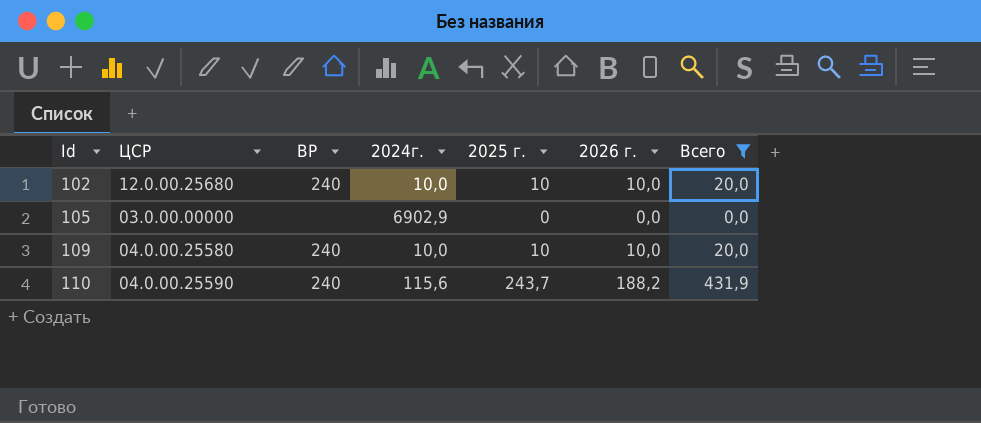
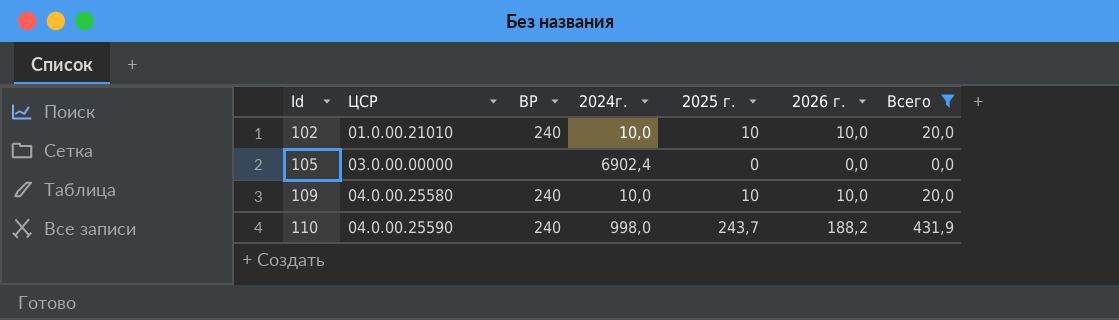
102 | ЦСР: 12.0.00.25680 -> 01.0.00.21010
105 | 2024г.: 6902,9 -> 6902,4
110 | 2024г.: 115,6 -> 998,0

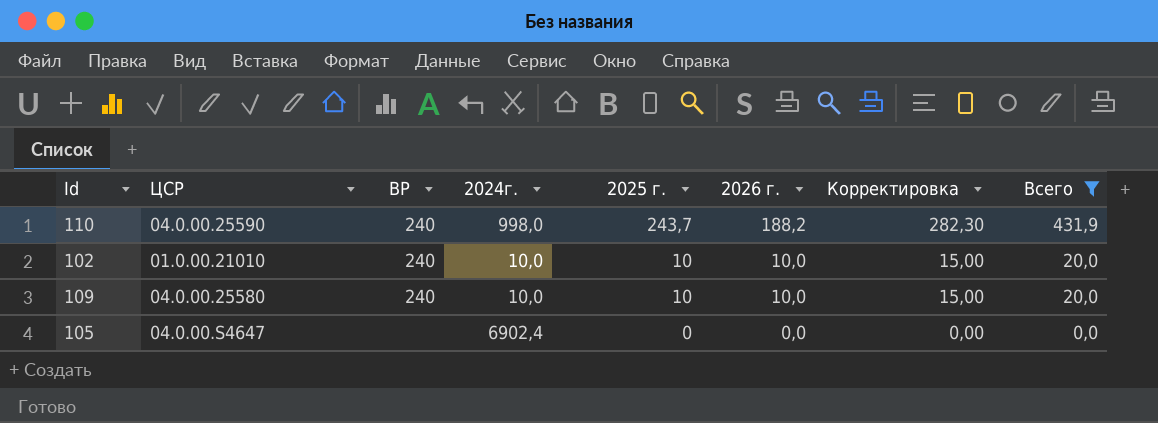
row order: Id ascending -> 2025 г. descending
column Корректировка | formula: none -> [2026 г.] * 1,5
105 | ЦСР: 03.0.00.00000 -> 04.0.00.S4647

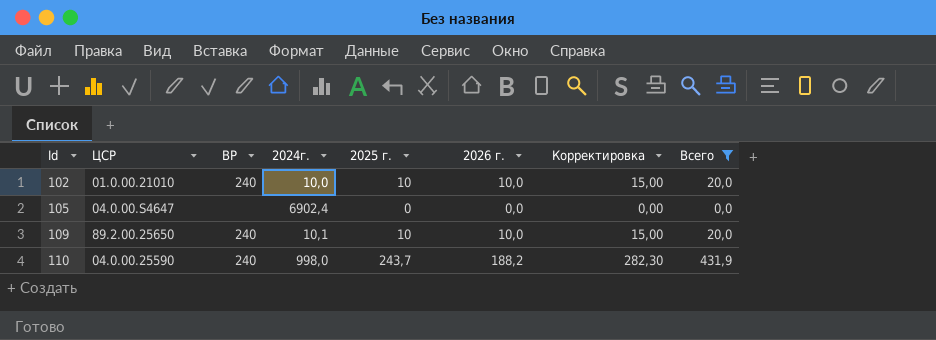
row order: 2025 г. descending -> Id ascending
109 | ЦСР: 04.0.00.25580 -> 89.2.00.25650
109 | 2024г.: 10,0 -> 10,1

